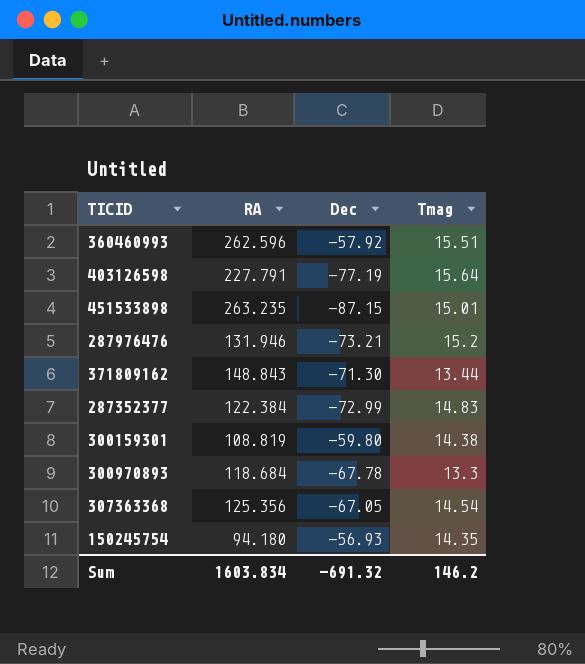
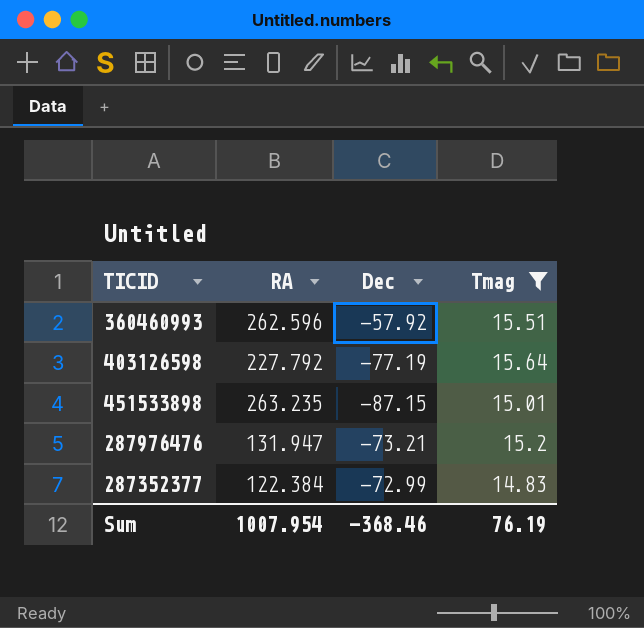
filter: none -> Tmag >= 14.83
403126598 | RA: 227.791 -> 227.792
287976476 | RA: 131.946 -> 131.947
Sum | RA: 1603.834 -> 1007.954
Sum | Dec: -691.32 -> -368.46
Sum | Tmag: 146.2 -> 76.19

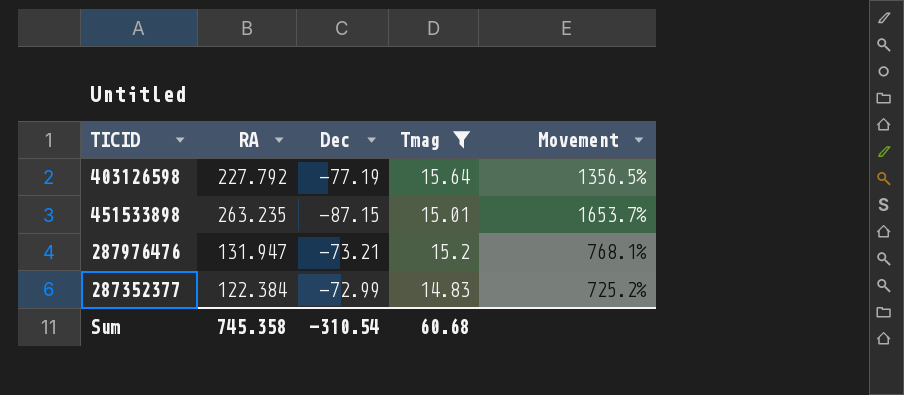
column Movement | formula: none -> ([RA] - [Tmag]) / [Tmag]
row 360460993: 262.596 | -57.92 | 15.51 -> none
Sum | RA: 1007.954 -> 745.358
Sum | Dec: -368.46 -> -310.54
Sum | Tmag: 76.19 -> 60.68

